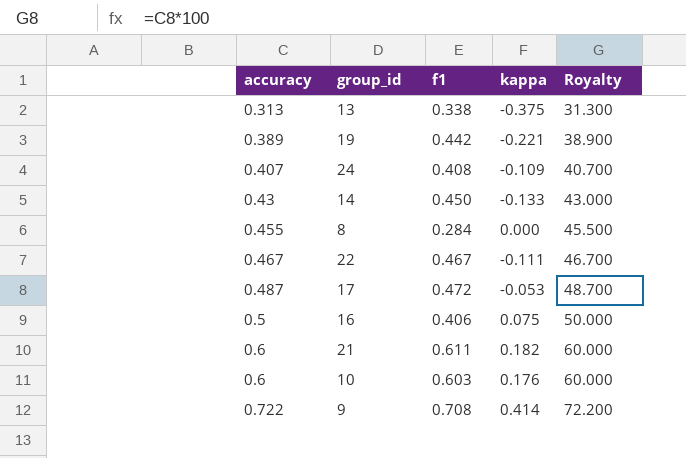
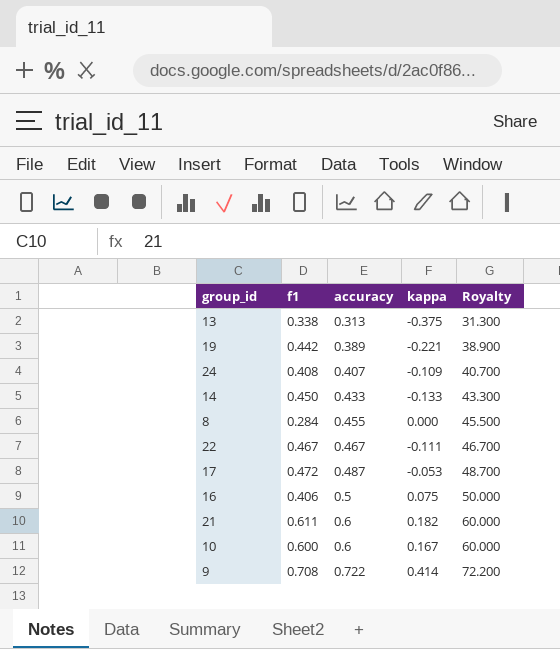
column accuracy | position: 1 -> 3
14 | accuracy: 0.43 -> 0.433
14 | Royalty: 43.000 -> 43.300
10 | f1: 0.603 -> 0.600
10 | kappa: 0.176 -> 0.167

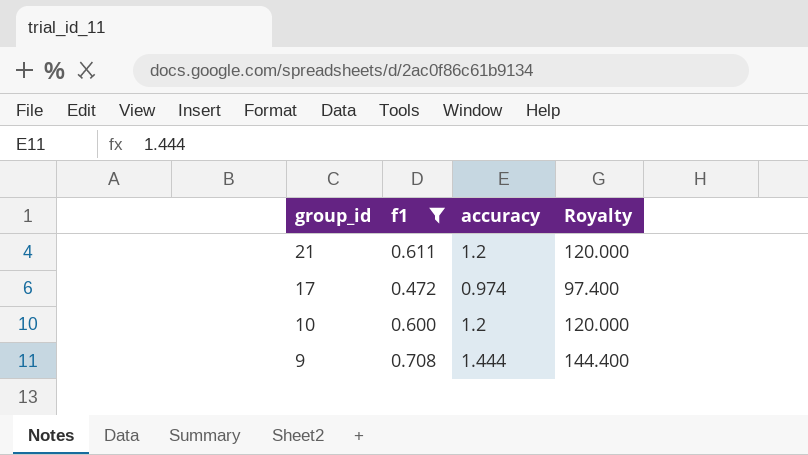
filter: none -> f1 >= 0.472
row order: accuracy ascending -> group_id descending
column kappa | position: 4 -> none
21 | accuracy: 0.6 -> 1.2
21 | Royalty: 60.000 -> 120.000
17 | accuracy: 0.487 -> 0.974
17 | Royalty: 48.700 -> 97.400
10 | accuracy: 0.6 -> 1.2
10 | Royalty: 60.000 -> 120.000
9 | accuracy: 0.722 -> 1.444
9 | Royalty: 72.200 -> 144.400

